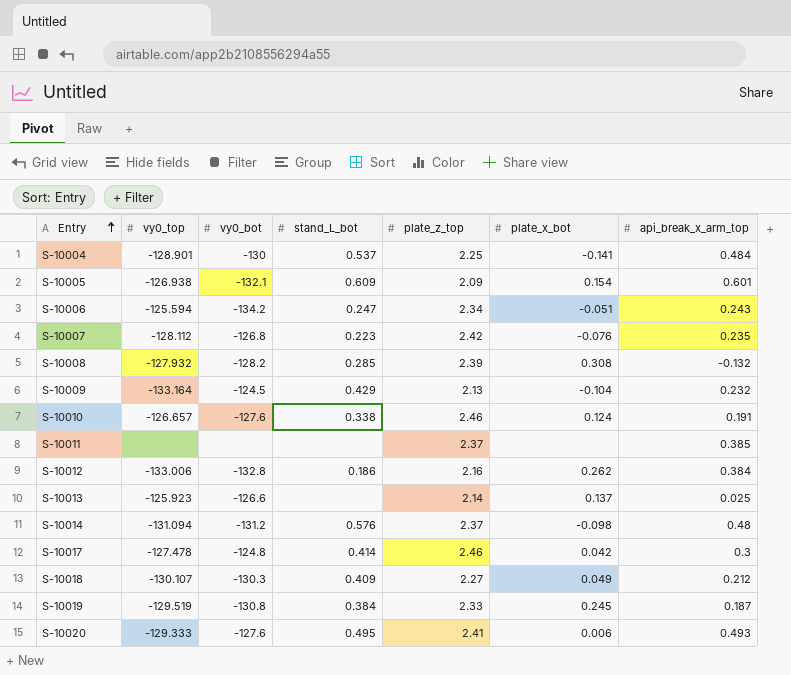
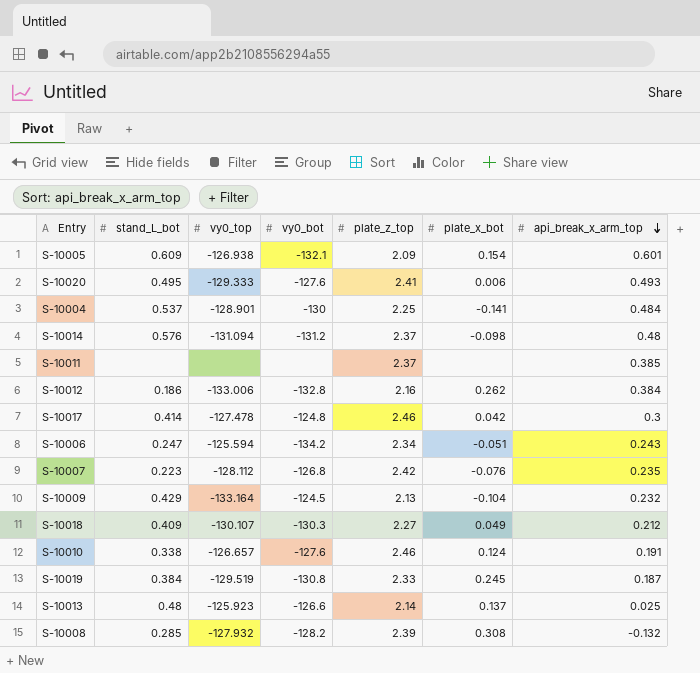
row order: Entry ascending -> api_break_x_arm_top descending
column stand_L_bot | position: 4 -> 2
S-10013 | stand_L_bot: none -> 0.48

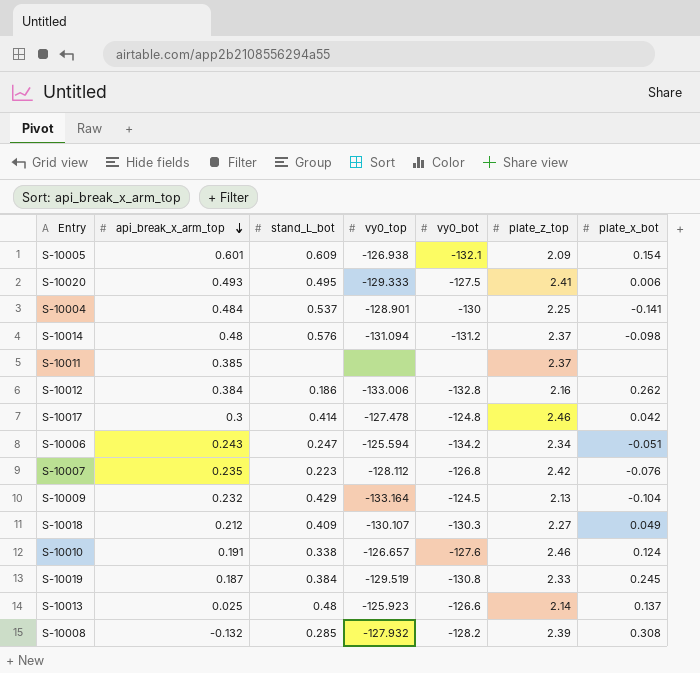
column api_break_x_arm_top | position: 7 -> 2
S-10020 | vy0_bot: -127.6 -> -127.5

